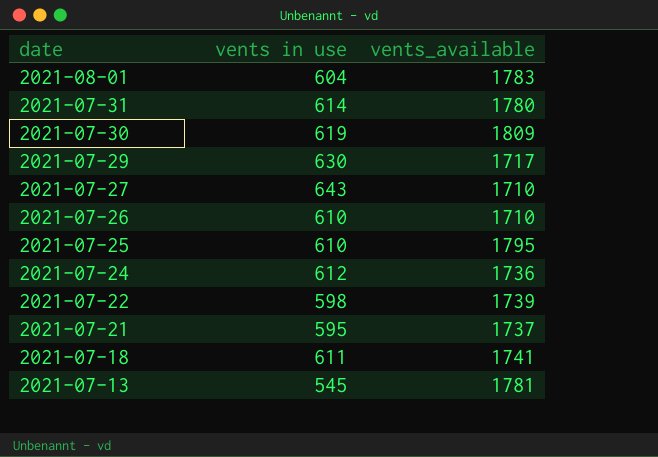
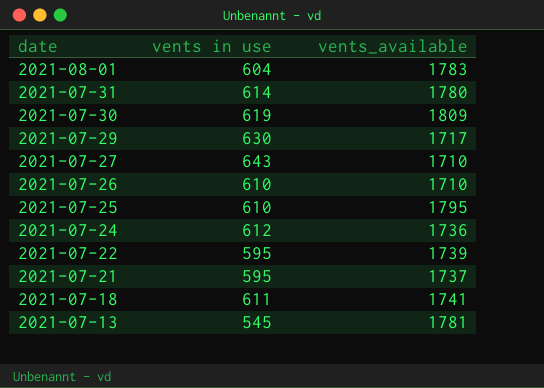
2021-07-22 | vents in use: 598 -> 595

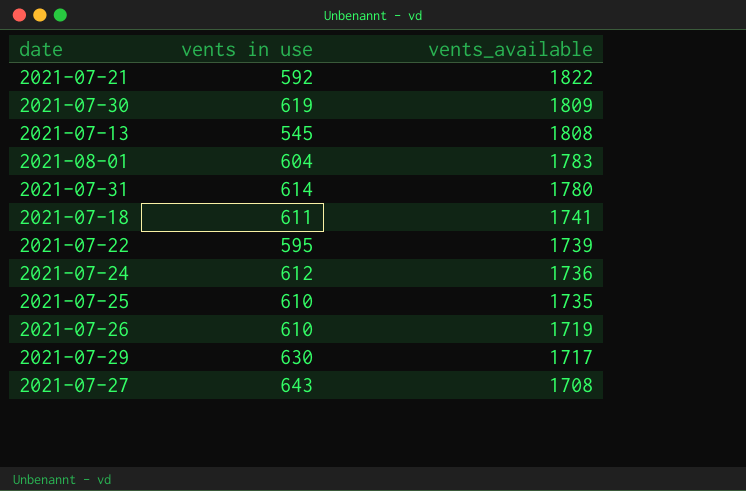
row order: date descending -> vents_available descending
2021-07-21 | vents in use: 595 -> 592
2021-07-21 | vents_available: 1737 -> 1822
2021-07-13 | vents_available: 1781 -> 1808
2021-07-25 | vents_available: 1795 -> 1735
2021-07-26 | vents_available: 1710 -> 1719
2021-07-27 | vents_available: 1710 -> 1708

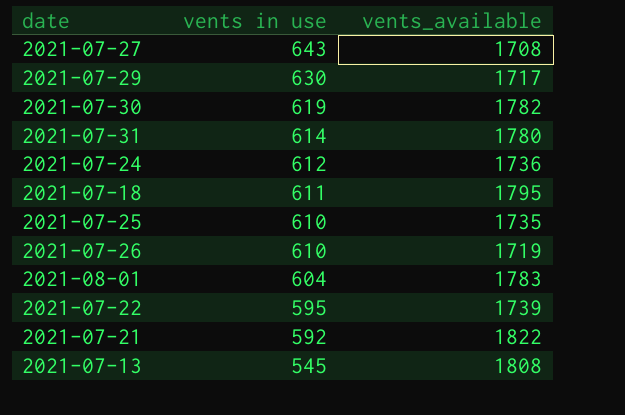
row order: vents_available descending -> vents in use descending
2021-07-30 | vents_available: 1809 -> 1782
2021-07-18 | vents_available: 1741 -> 1795

